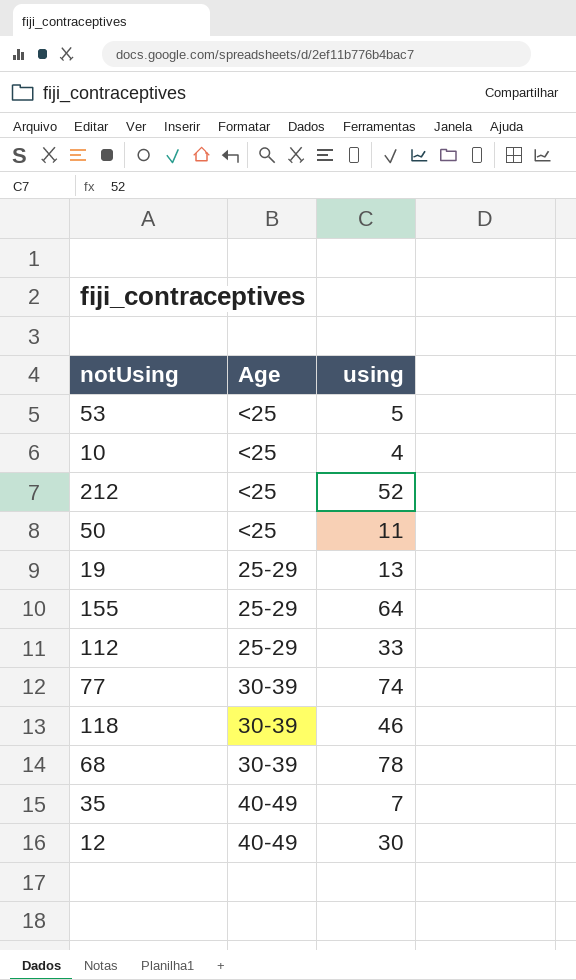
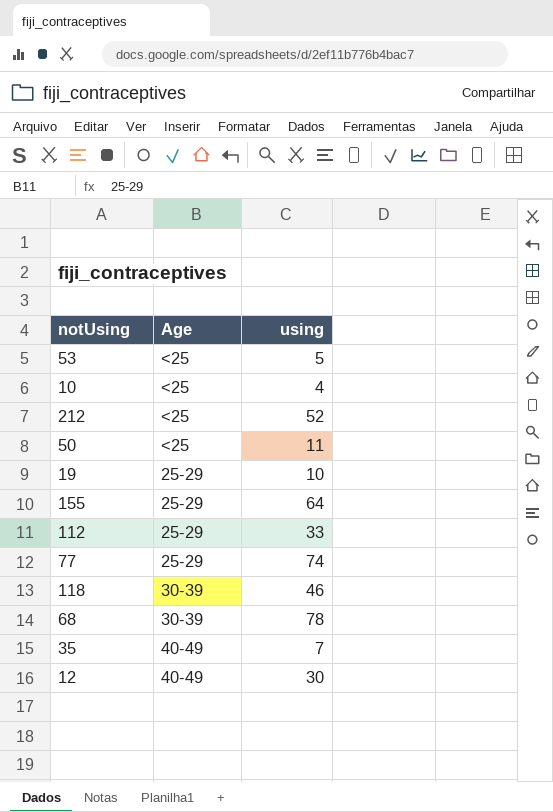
19 | using: 13 -> 10
77 | Age: 30-39 -> 25-29

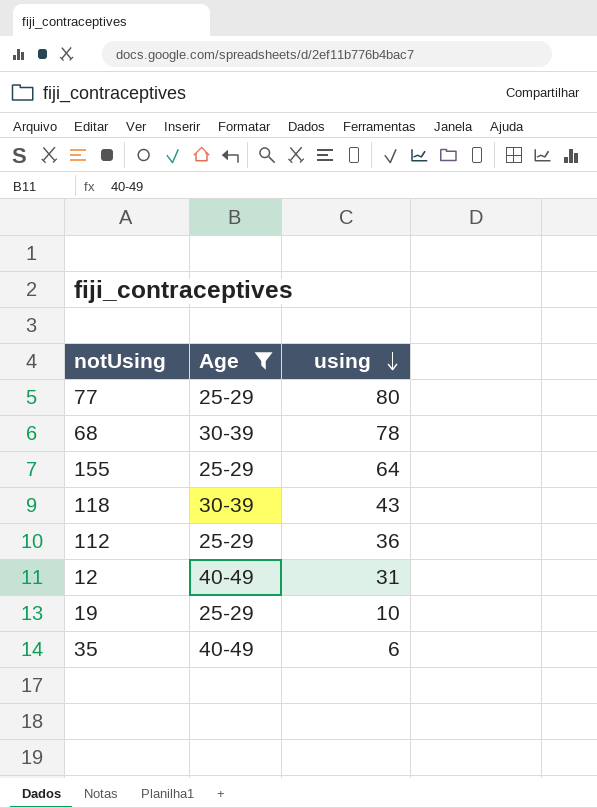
filter: none -> Age != <25
row order: none -> using descending
77 | using: 74 -> 80
118 | using: 46 -> 43
112 | using: 33 -> 36
12 | using: 30 -> 31
35 | using: 7 -> 6

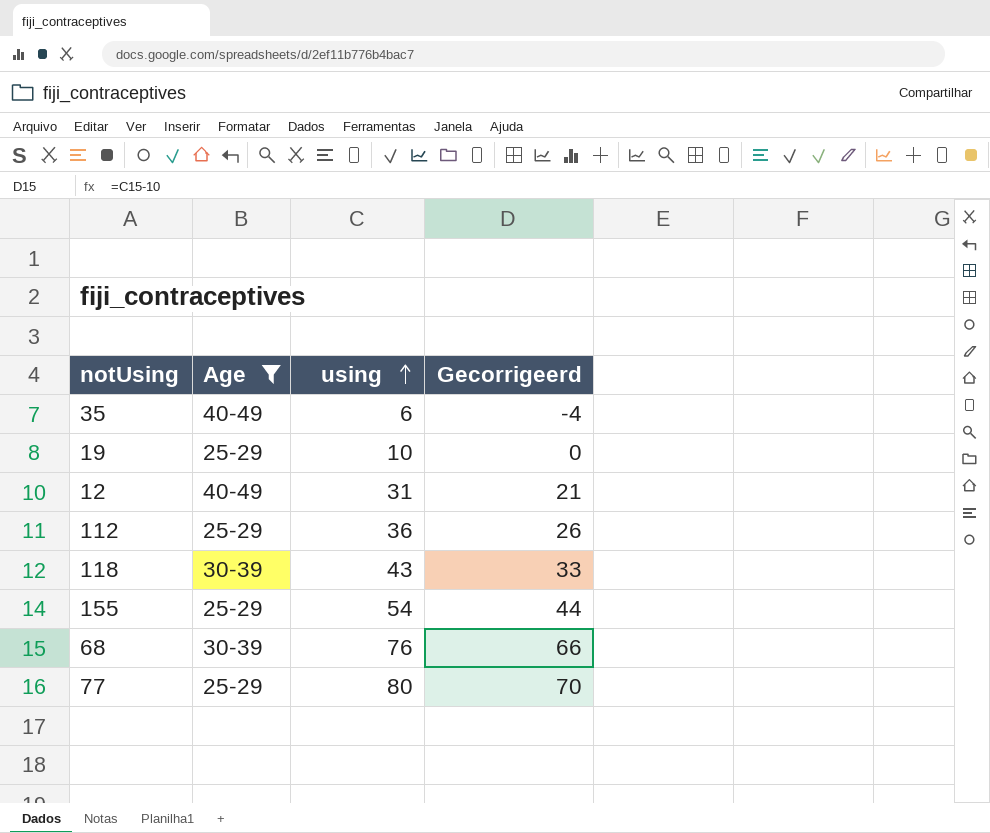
row order: using descending -> using ascending
column Gecorrigeerd | formula: none -> [using] - 10
155 | using: 64 -> 54
68 | using: 78 -> 76

